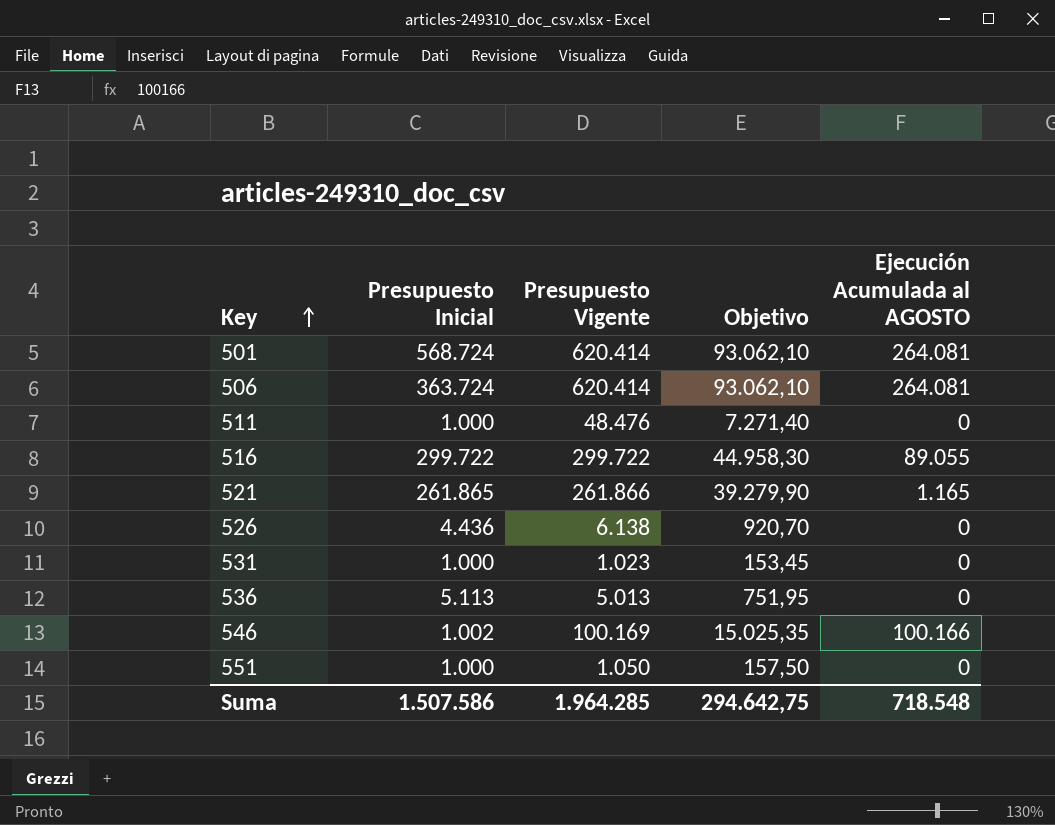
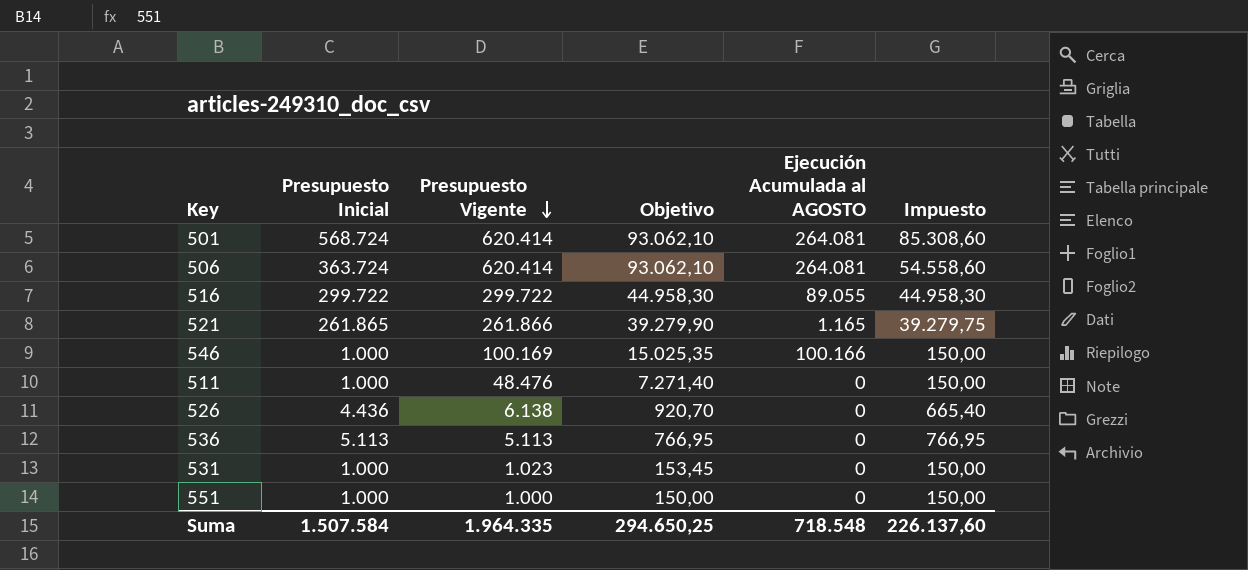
row order: Key ascending -> Presupuesto Vigente descending
column Impuesto | formula: none -> [Presupuesto Inicial] * 0,15
546 | Presupuesto Inicial: 1.002 -> 1.000
536 | Presupuesto Vigente: 5.013 -> 5.113
536 | Objetivo: 751,95 -> 766,95
551 | Presupuesto Vigente: 1.050 -> 1.000
551 | Objetivo: 157,50 -> 150,00
Suma | Presupuesto Inicial: 1.507.586 -> 1.507.584
Suma | Presupuesto Vigente: 1.964.285 -> 1.964.335
Suma | Objetivo: 294.642,75 -> 294.650,25

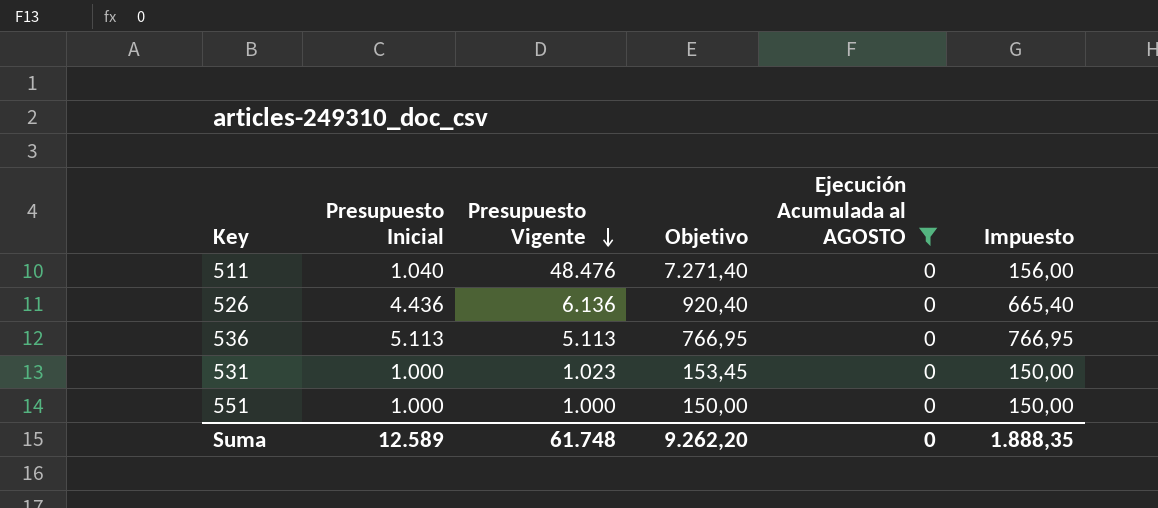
filter: none -> Ejecución Acumulada al AGOSTO = 0
511 | Presupuesto Inicial: 1.000 -> 1.040
511 | Impuesto: 150,00 -> 156,00
526 | Presupuesto Vigente: 6.138 -> 6.136
526 | Objetivo: 920,70 -> 920,40
Suma | Presupuesto Inicial: 1.507.584 -> 12.589
Suma | Presupuesto Vigente: 1.964.335 -> 61.748
Suma | Objetivo: 294.650,25 -> 9.262,20
Suma | Ejecución Acumulada al AGOSTO: 718.548 -> 0
Suma | Impuesto: 226.137,60 -> 1.888,35

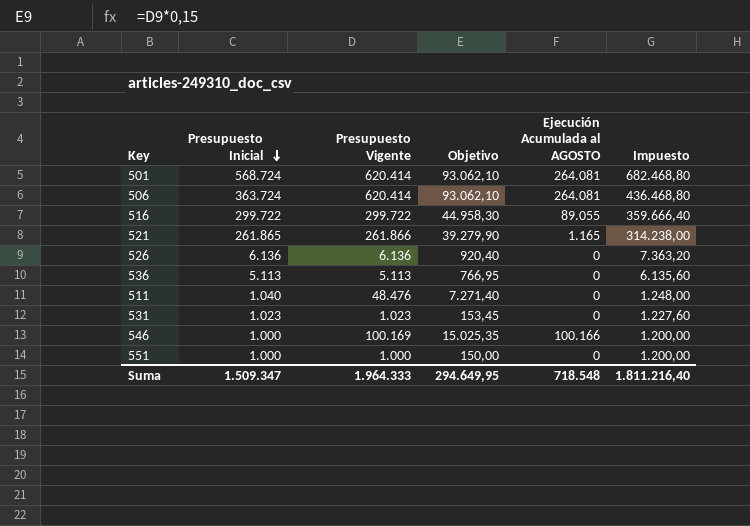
filter: Ejecución Acumulada al AGOSTO = 0 -> none
row order: Presupuesto Vigente descending -> Presupuesto Inicial descending
column Impuesto | formula: [Presupuesto Inicial] * 0,15 -> [Presupuesto Inicial] * 1,2
526 | Presupuesto Inicial: 4.436 -> 6.136
531 | Presupuesto Inicial: 1.000 -> 1.023
Suma | Presupuesto Inicial: 12.589 -> 1.509.347
Suma | Presupuesto Vigente: 61.748 -> 1.964.333
Suma | Objetivo: 9.262,20 -> 294.649,95
Suma | Ejecución Acumulada al AGOSTO: 0 -> 718.548
Suma | Impuesto: 1.888,35 -> 1.811.216,40

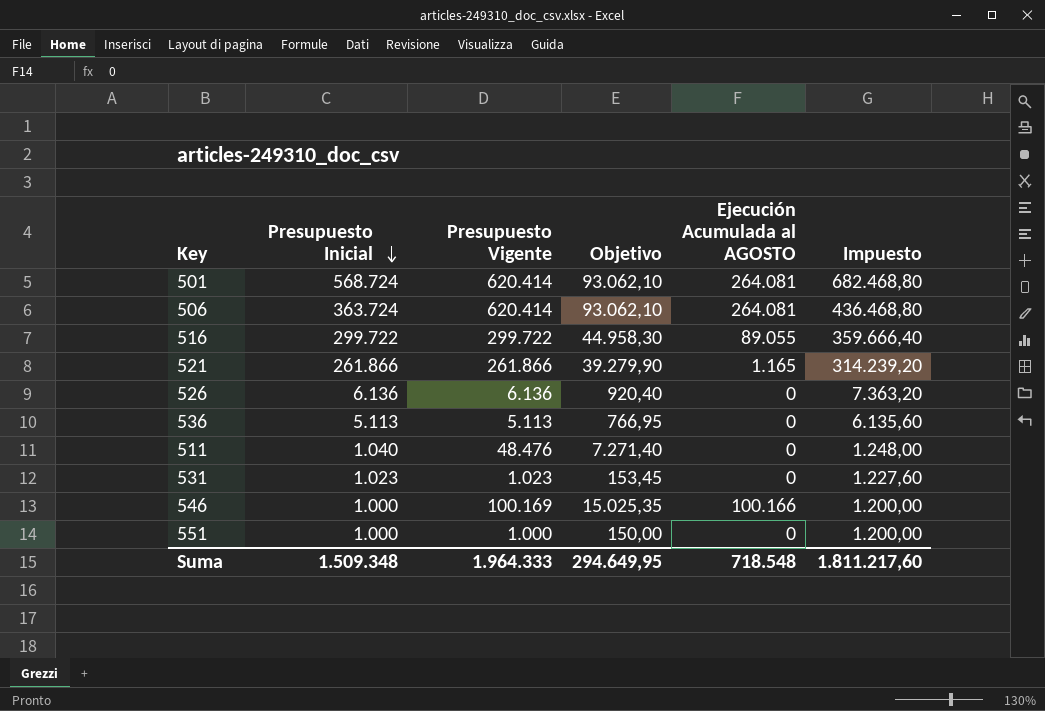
521 | Presupuesto Inicial: 261.865 -> 261.866
521 | Impuesto: 314.238,00 -> 314.239,20
Suma | Presupuesto Inicial: 1.509.347 -> 1.509.348
Suma | Impuesto: 1.811.216,40 -> 1.811.217,60

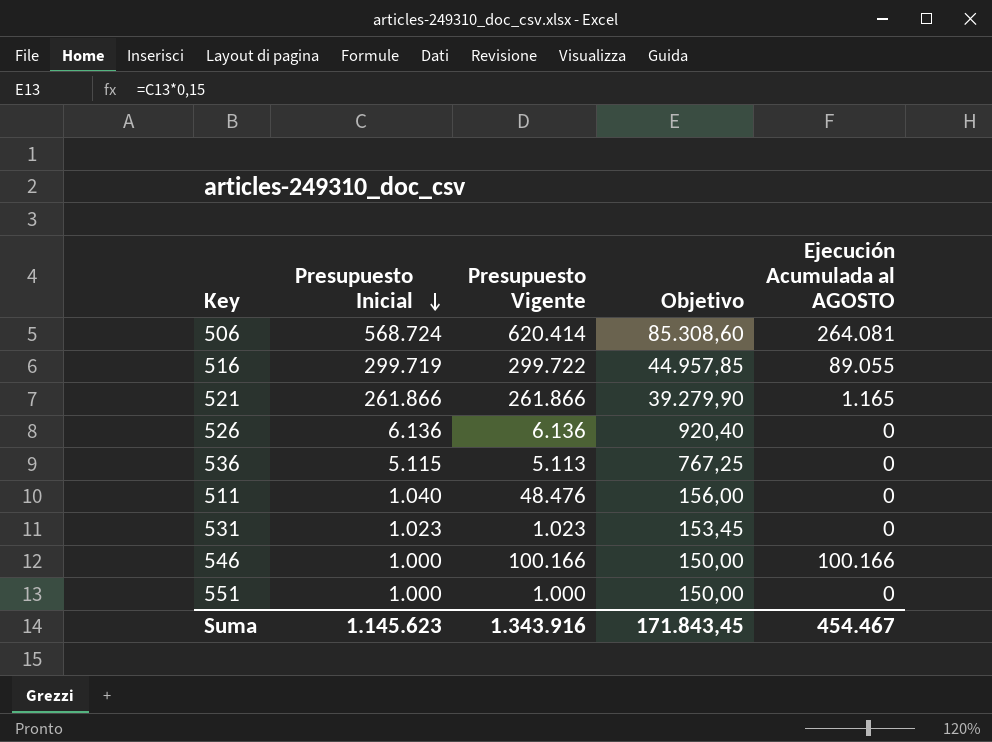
column Impuesto | formula: [Presupuesto Inicial] * 1,2 -> none
column Objetivo | formula: [Presupuesto Vigente] * 0,15 -> [Presupuesto Inicial] * 0,15
row 501: 568.724 | 620.414 | 93.062,10 | 264.081 | 682.468,80 -> none
506 | Presupuesto Inicial: 363.724 -> 568.724
516 | Presupuesto Inicial: 299.722 -> 299.719
536 | Presupuesto Inicial: 5.113 -> 5.115
546 | Presupuesto Vigente: 100.169 -> 100.166
Suma | Presupuesto Inicial: 1.509.348 -> 1.145.623
Suma | Presupuesto Vigente: 1.964.333 -> 1.343.916
Suma | Objetivo: 294.649,95 -> 171.843,45
Suma | Ejecución Acumulada al AGOSTO: 718.548 -> 454.467

